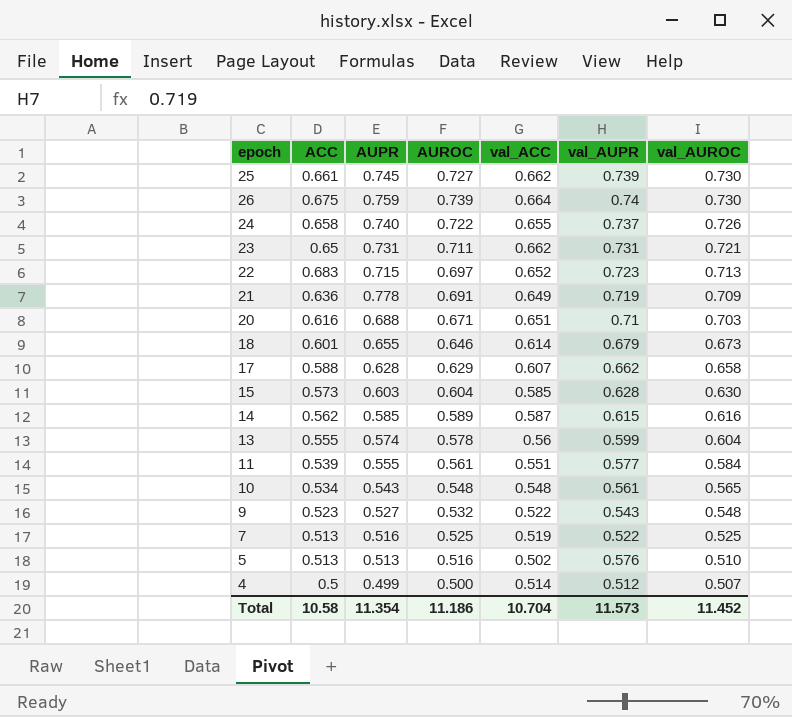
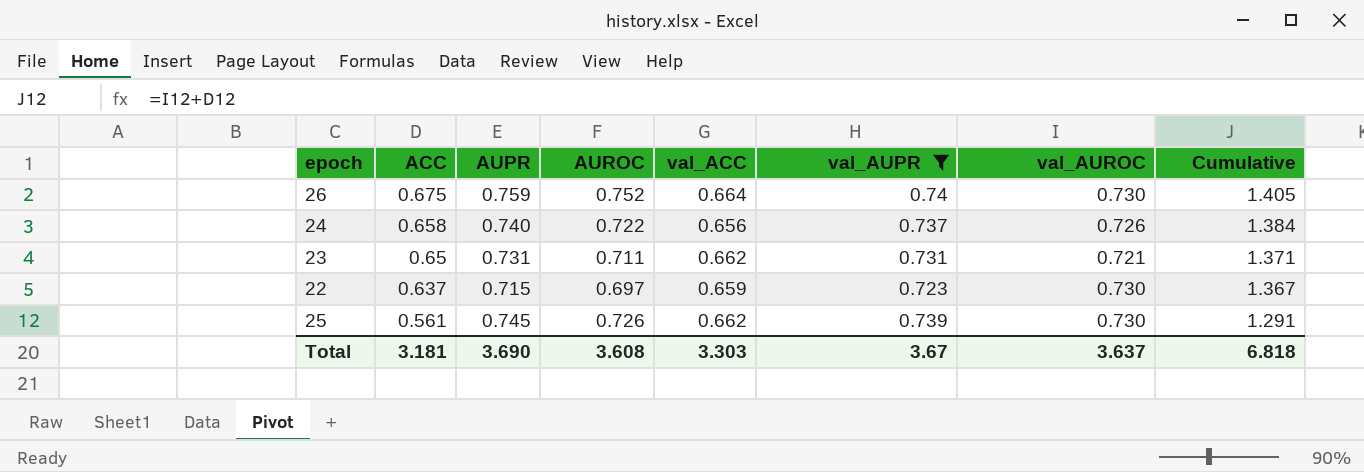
filter: none -> val_AUPR >= 0.723
row order: val_AUROC descending -> ACC descending
column Cumulative | formula: none -> [ACC] + [val_AUROC]
26 | AUROC: 0.739 -> 0.752
24 | val_ACC: 0.655 -> 0.656
22 | ACC: 0.683 -> 0.637
22 | val_ACC: 0.652 -> 0.659
22 | val_AUROC: 0.713 -> 0.730
25 | ACC: 0.661 -> 0.561
25 | AUROC: 0.727 -> 0.726
Total | ACC: 10.58 -> 3.181
Total | AUPR: 11.354 -> 3.690
Total | AUROC: 11.186 -> 3.608
Total | val_ACC: 10.704 -> 3.303
Total | val_AUPR: 11.573 -> 3.67
Total | val_AUROC: 11.452 -> 3.637

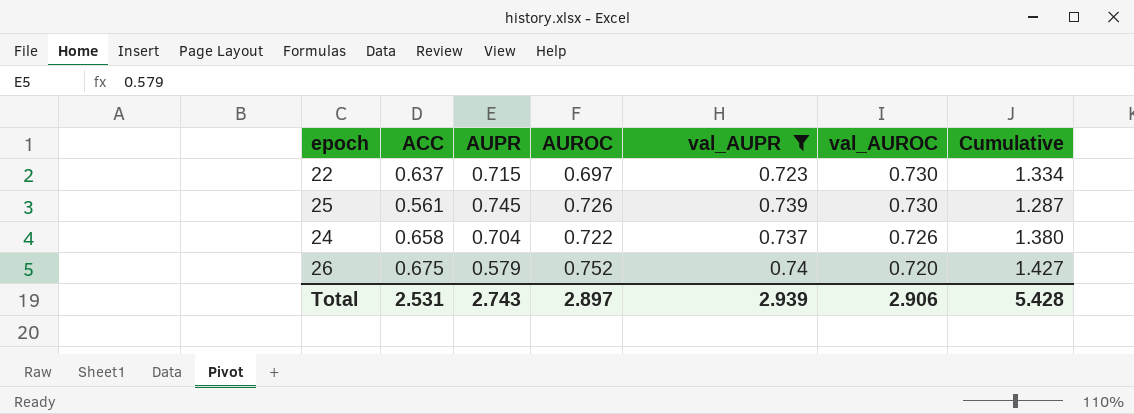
row order: ACC descending -> val_AUROC descending
column val_ACC | position: 5 -> none
column Cumulative | formula: [ACC] + [val_AUROC] -> [ACC] + [AUROC]
row 23: 0.65 | 0.731 | 0.711 | 0.662 | 0.731 | 0.721 | 1.371 -> none
24 | AUPR: 0.740 -> 0.704
26 | AUPR: 0.759 -> 0.579
26 | val_AUROC: 0.730 -> 0.720
Total | ACC: 3.181 -> 2.531
Total | AUPR: 3.690 -> 2.743
Total | AUROC: 3.608 -> 2.897
Total | val_AUPR: 3.67 -> 2.939
Total | val_AUROC: 3.637 -> 2.906
Total | Cumulative: 6.818 -> 5.428

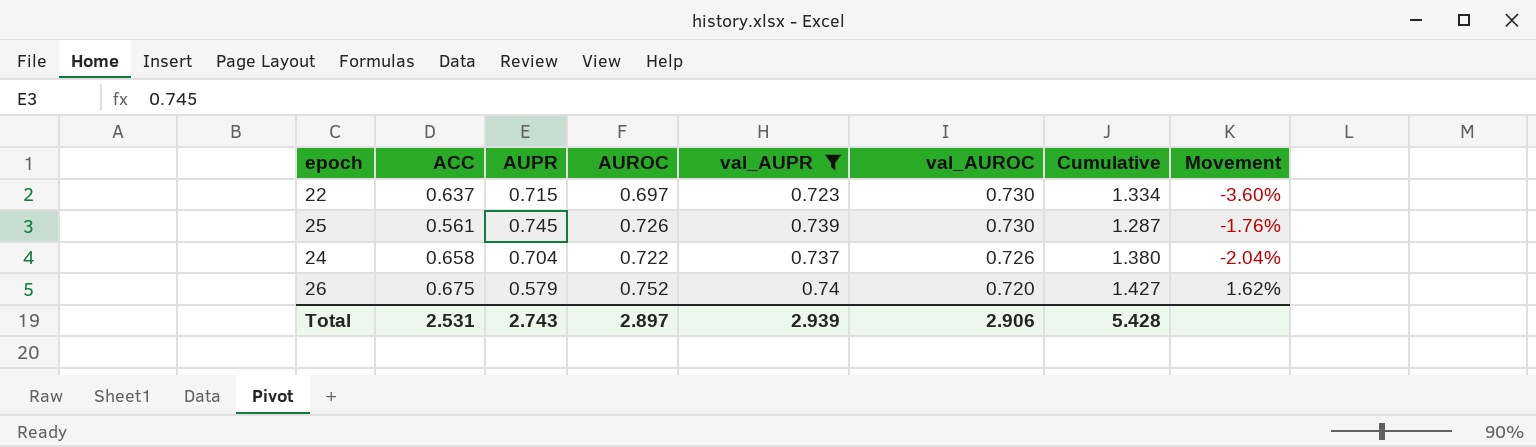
column Movement | formula: none -> ([AUROC] - [val_AUPR]) / [val_AUPR]

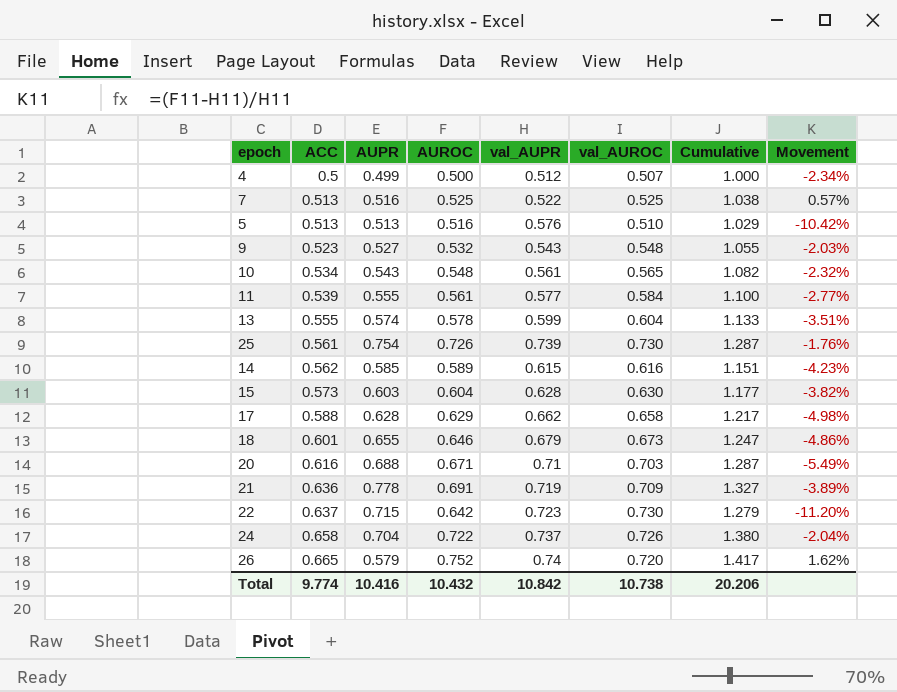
filter: val_AUPR >= 0.723 -> none
row order: val_AUROC descending -> ACC ascending
25 | AUPR: 0.745 -> 0.754
22 | AUROC: 0.697 -> 0.642
22 | Cumulative: 1.334 -> 1.279
22 | Movement: -3.60% -> -11.20%
26 | ACC: 0.675 -> 0.665
26 | Cumulative: 1.427 -> 1.417
Total | ACC: 2.531 -> 9.774
Total | AUPR: 2.743 -> 10.416
Total | AUROC: 2.897 -> 10.432
Total | val_AUPR: 2.939 -> 10.842
Total | val_AUROC: 2.906 -> 10.738
Total | Cumulative: 5.428 -> 20.206

